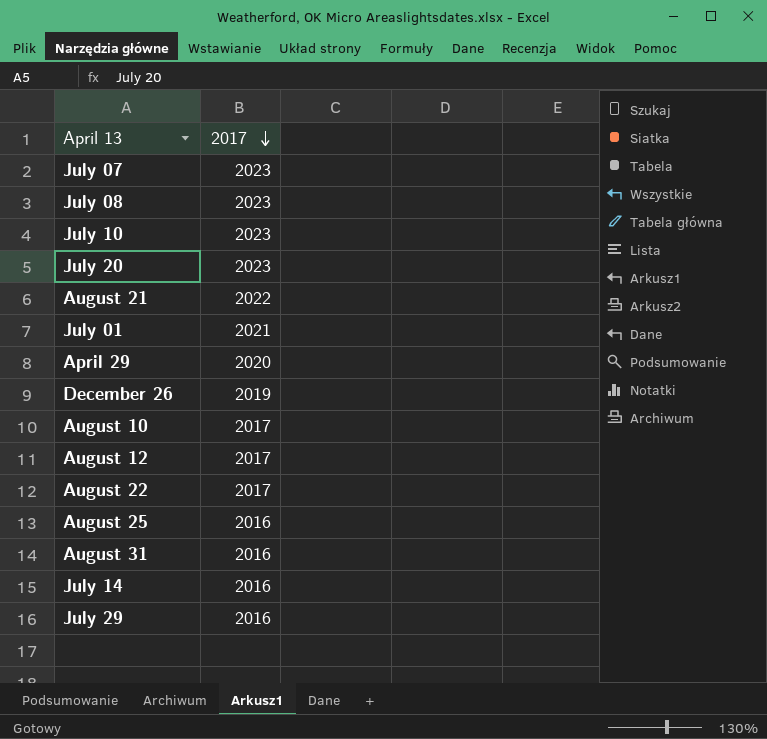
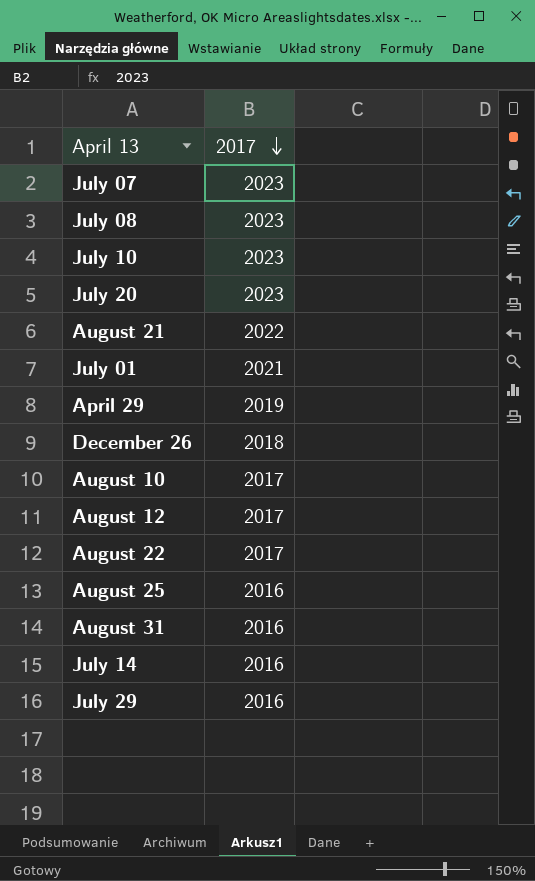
April 29 | 2017: 2020 -> 2019
December 26 | 2017: 2019 -> 2018

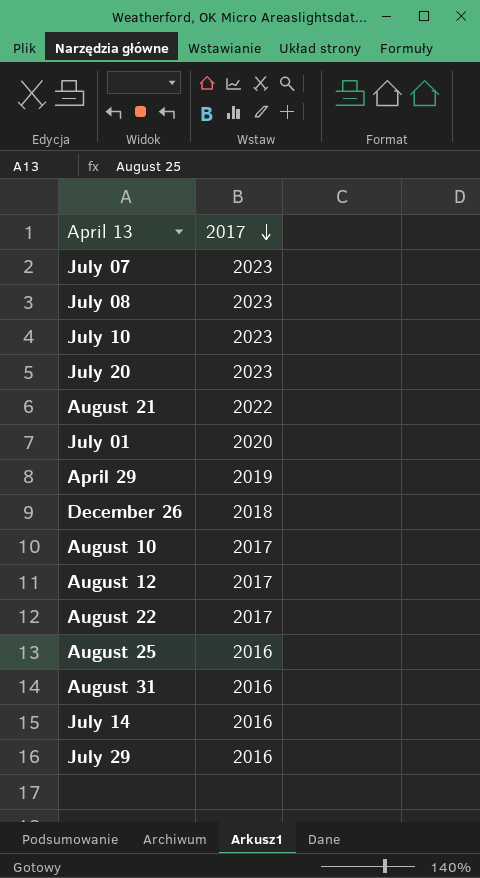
July 01 | 2017: 2021 -> 2020

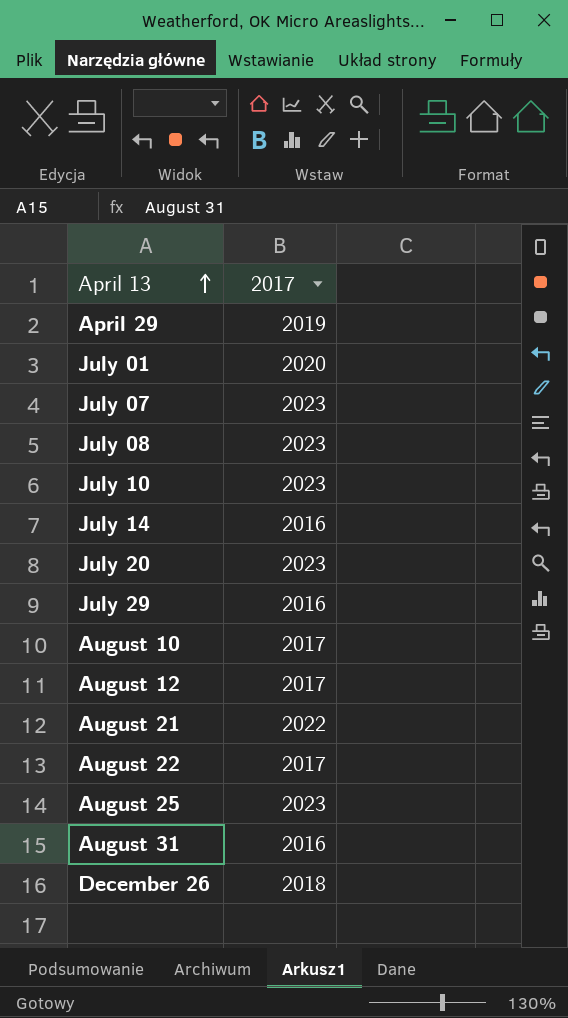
row order: 2017 descending -> April 13 ascending
August 25 | 2017: 2016 -> 2023

